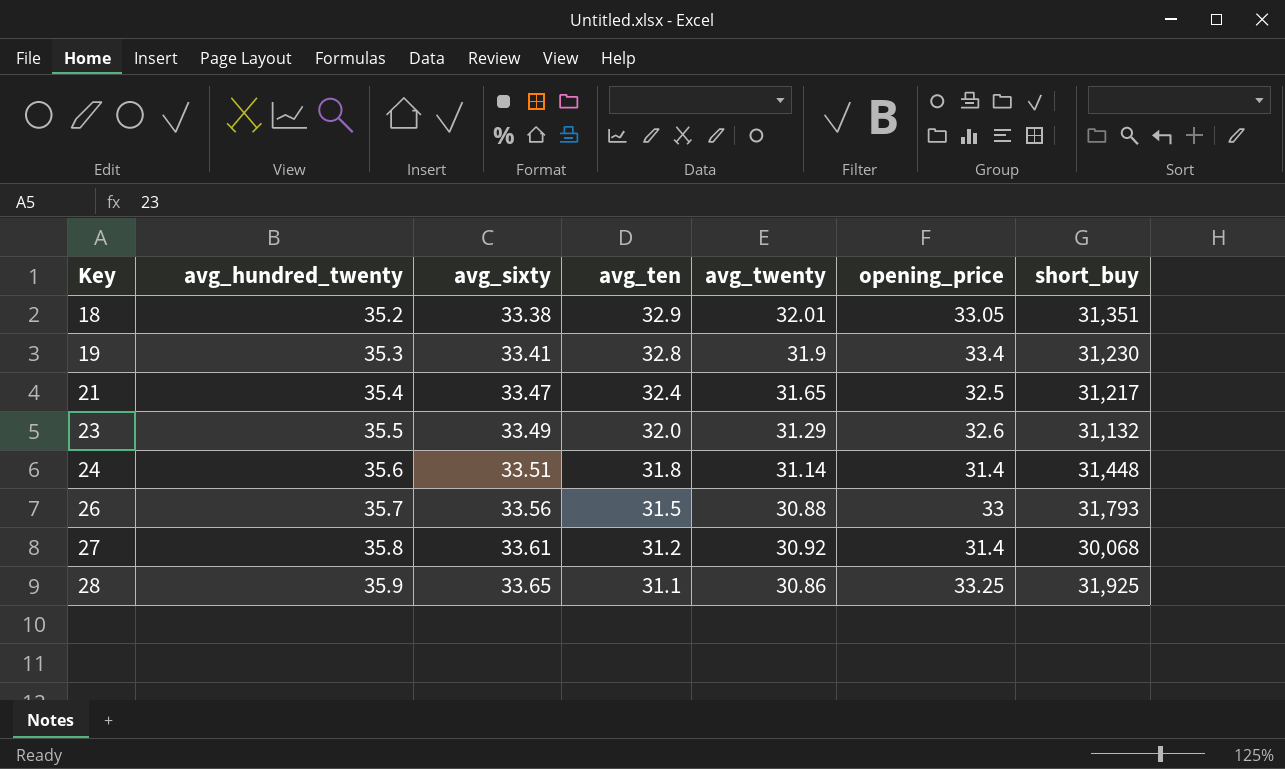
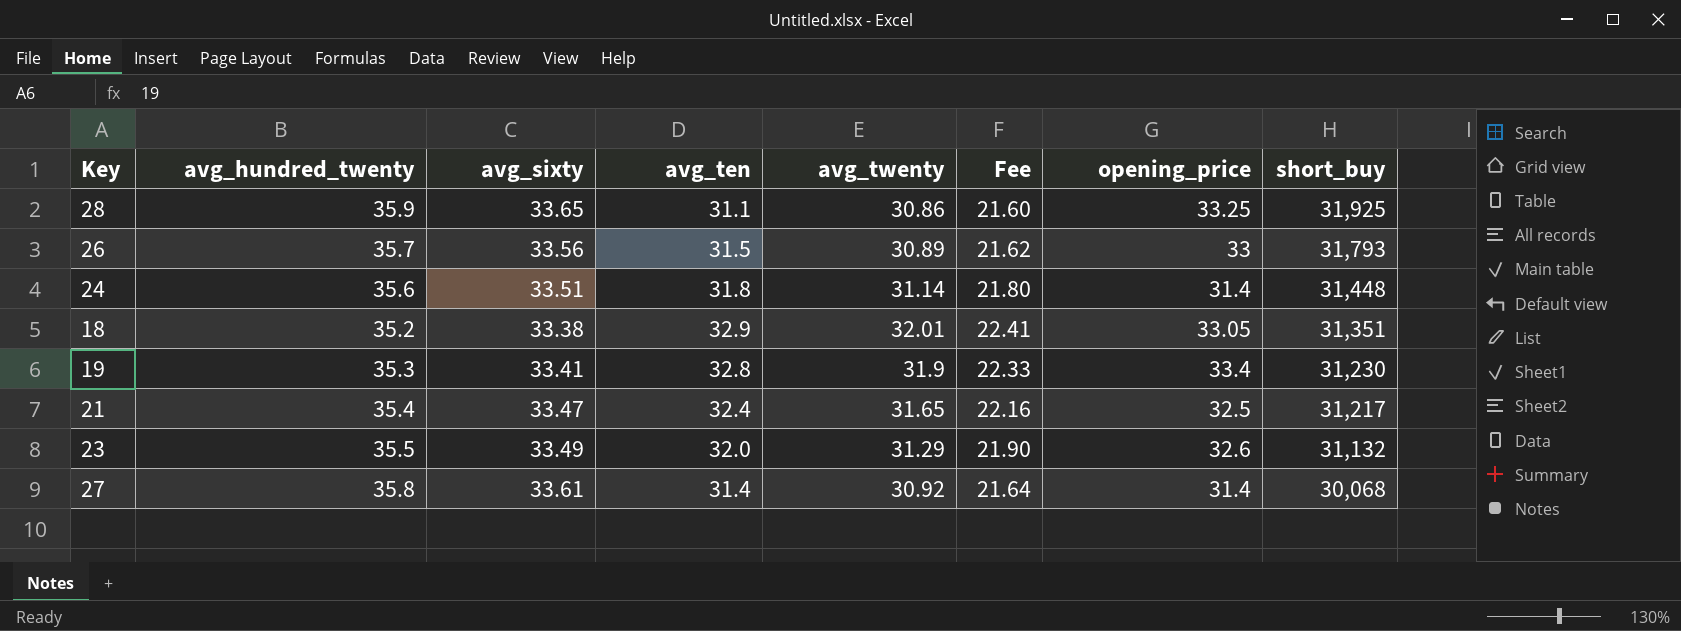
row order: Key ascending -> short_buy descending
column Fee | formula: none -> [avg_twenty] * 0.7
26 | avg_twenty: 30.88 -> 30.89
27 | avg_ten: 31.2 -> 31.4

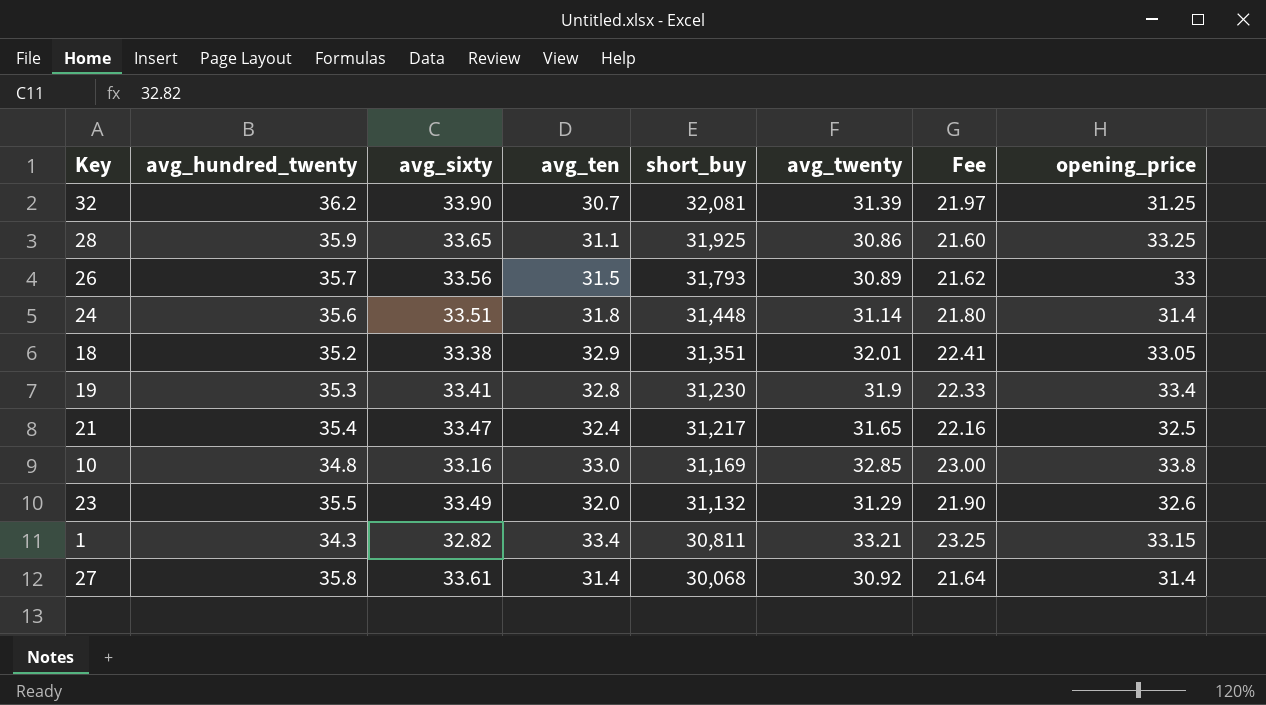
column short_buy | position: 8 -> 5
row 32: none -> 36.2 | 33.90 | 30.7 | 32,081 | 31.39 | 21.97 | 31.25
row 10: none -> 34.8 | 33.16 | 33.0 | 31,169 | 32.85 | 23.00 | 33.8
row 1: none -> 34.3 | 32.82 | 33.4 | 30,811 | 33.21 | 23.25 | 33.15

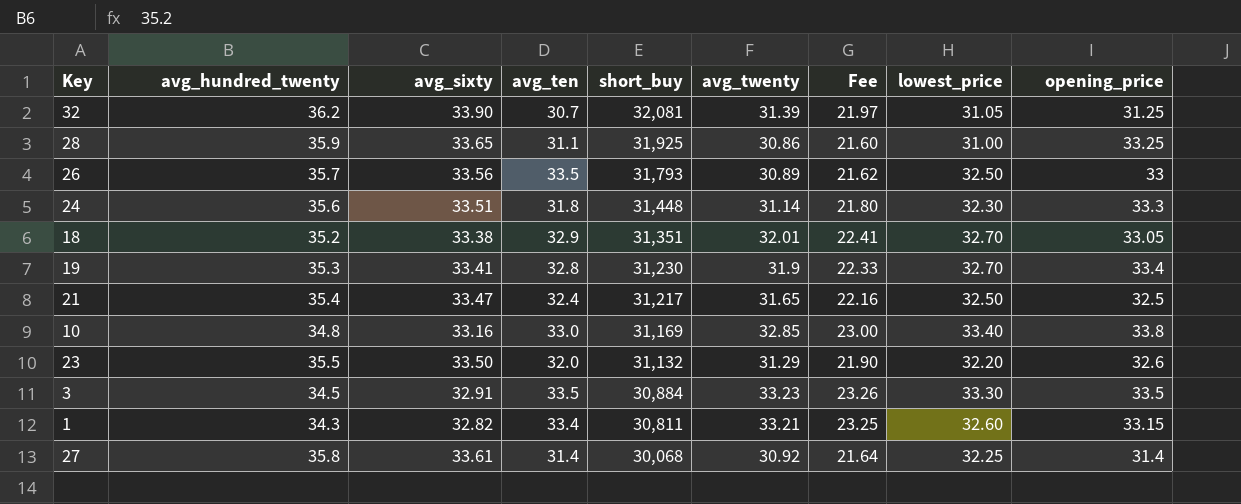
column lowest_price | position: none -> 8
26 | avg_ten: 31.5 -> 33.5
24 | opening_price: 31.4 -> 33.3
23 | avg_sixty: 33.49 -> 33.50
row 3: none -> 34.5 | 32.91 | 33.5 | 30,884 | 33.23 | 23.26 | 33.30 | 33.5

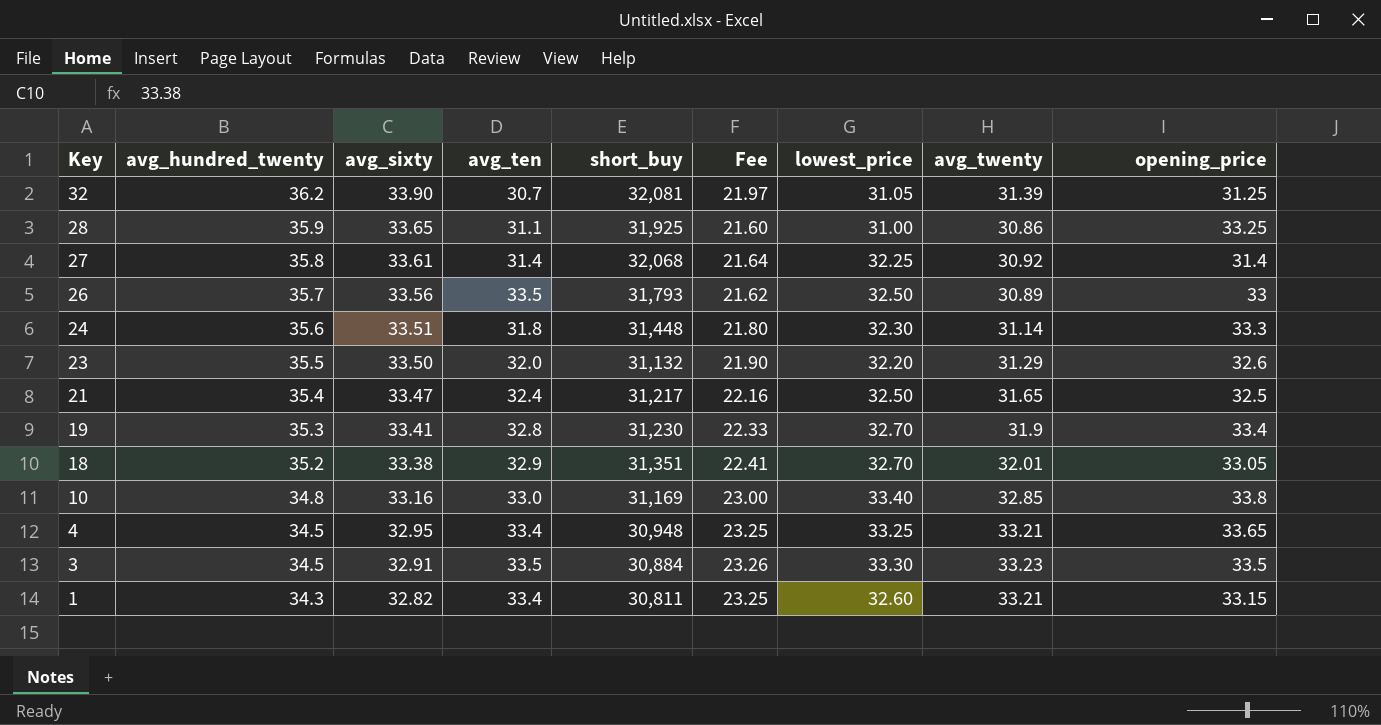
row order: short_buy descending -> Key descending
column avg_twenty | position: 6 -> 8
27 | short_buy: 30,068 -> 32,068
row 4: none -> 34.5 | 32.95 | 33.4 | 30,948 | 23.25 | 33.25 | 33.21 | 33.65

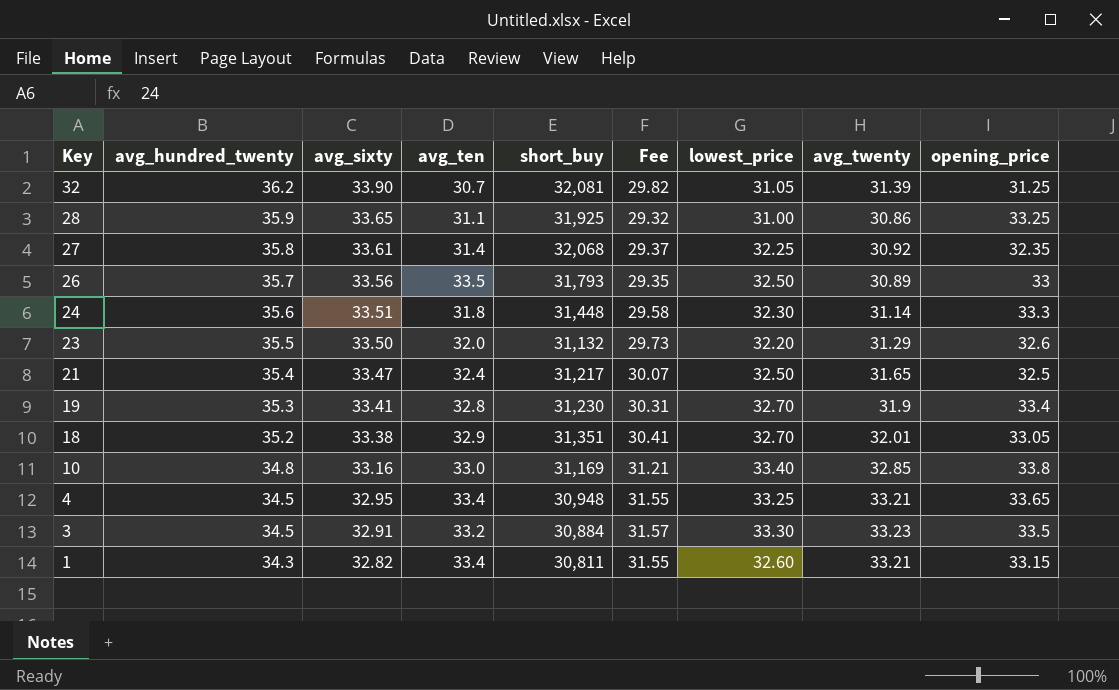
column Fee | formula: [avg_twenty] * 0.7 -> [avg_twenty] * 0.95
27 | opening_price: 31.4 -> 32.35
3 | avg_ten: 33.5 -> 33.2

